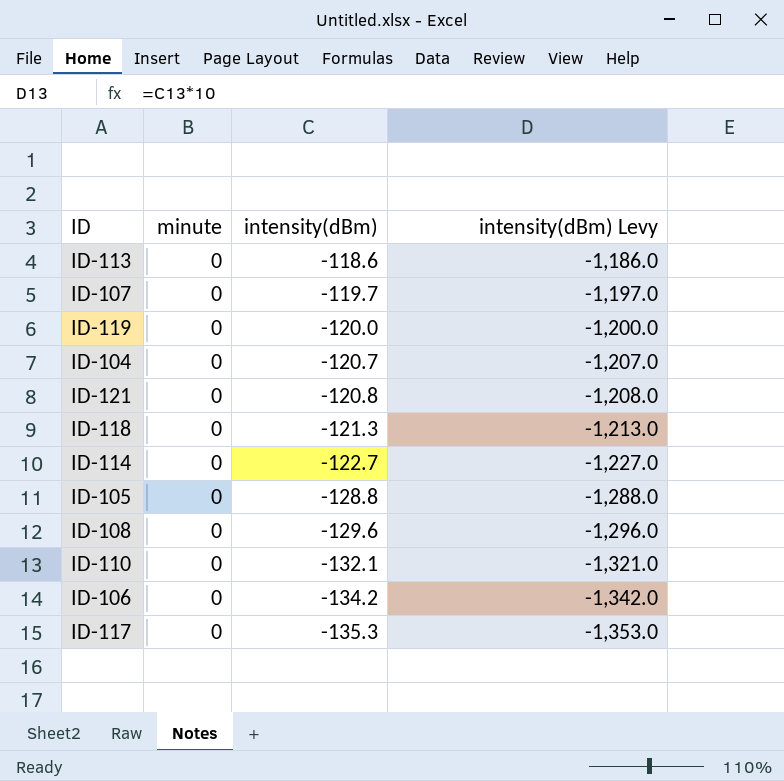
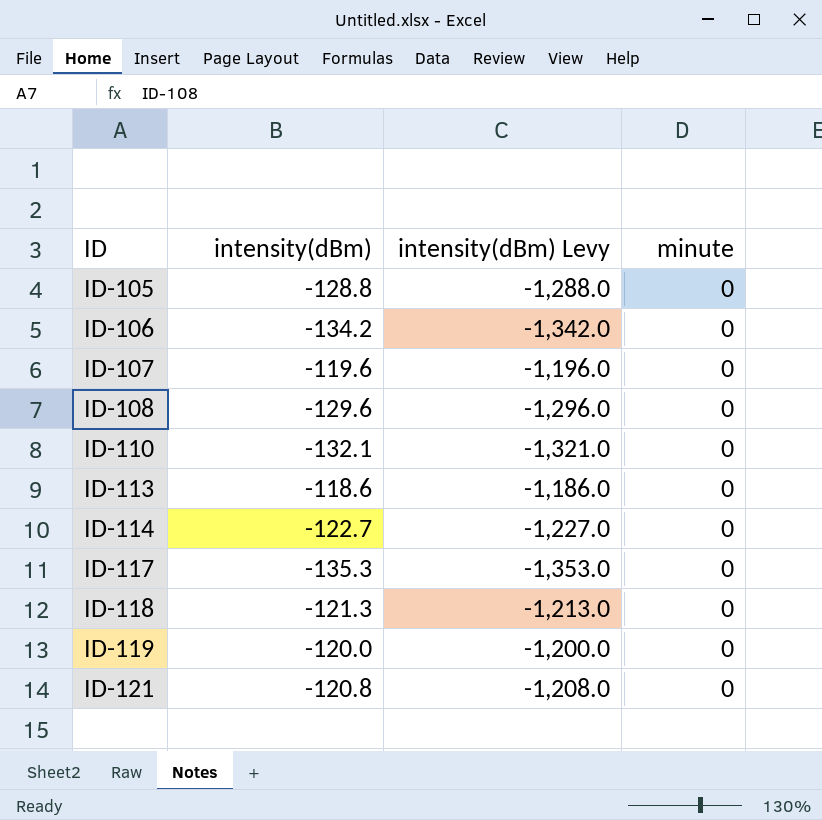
row order: intensity(dBm) descending -> ID ascending
column minute | position: 2 -> 4
row ID-104: 0 | -120.7 | -1,207.0 -> none
ID-107 | intensity(dBm): -119.7 -> -119.6
ID-107 | intensity(dBm) Levy: -1,197.0 -> -1,196.0

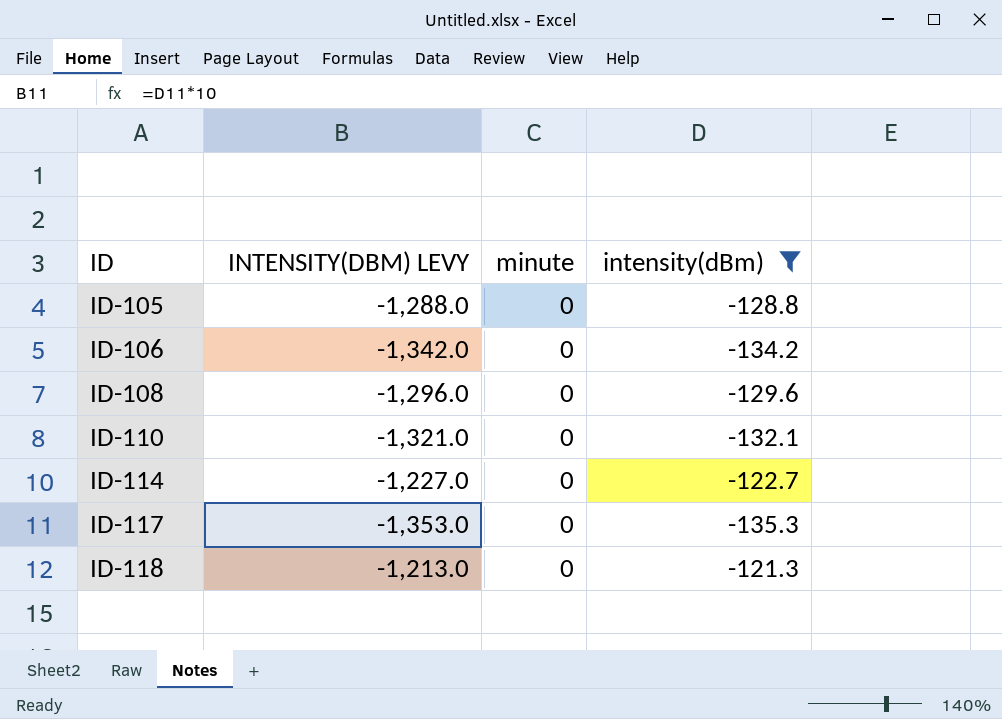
filter: none -> intensity(dBm) <= -121.3
column name: intensity(dBm) Levy -> INTENSITY(DBM) LEVY
column intensity(dBm) | position: 2 -> 4

